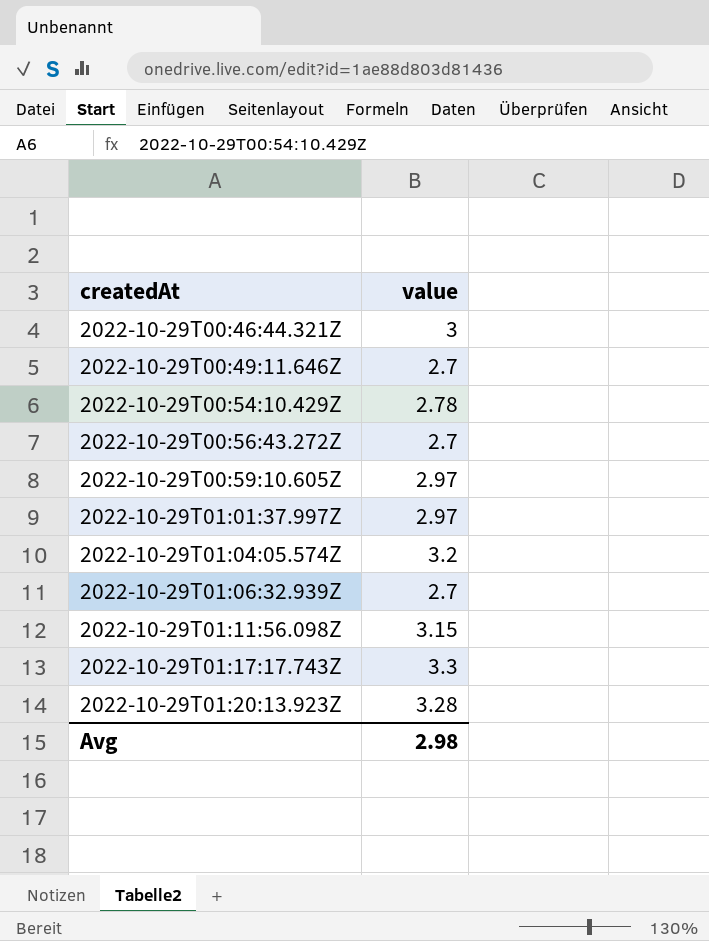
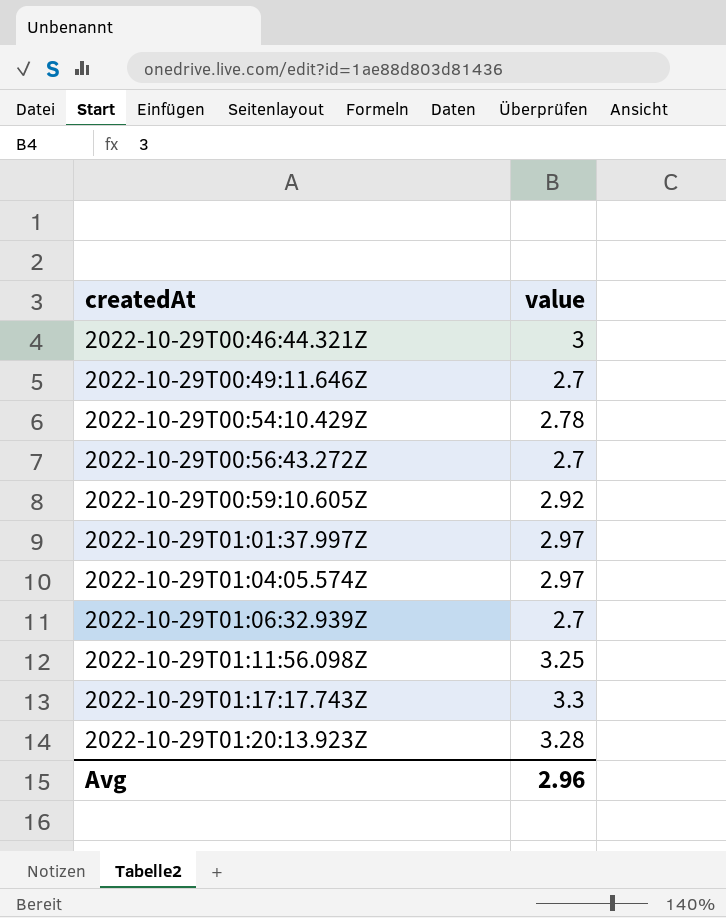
2022-10-29T00:59:10.605Z | value: 2.97 -> 2.92
2022-10-29T01:04:05.574Z | value: 3.2 -> 2.97
2022-10-29T01:11:56.098Z | value: 3.15 -> 3.25
Avg | value: 2.98 -> 2.96

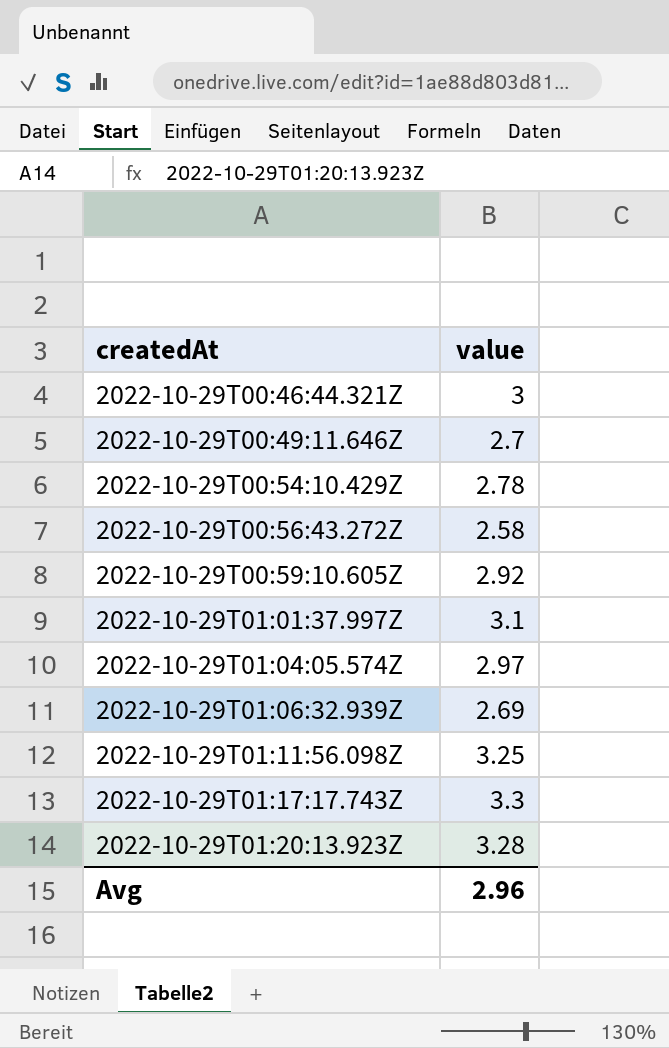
2022-10-29T00:56:43.272Z | value: 2.7 -> 2.58
2022-10-29T01:01:37.997Z | value: 2.97 -> 3.1
2022-10-29T01:06:32.939Z | value: 2.7 -> 2.69

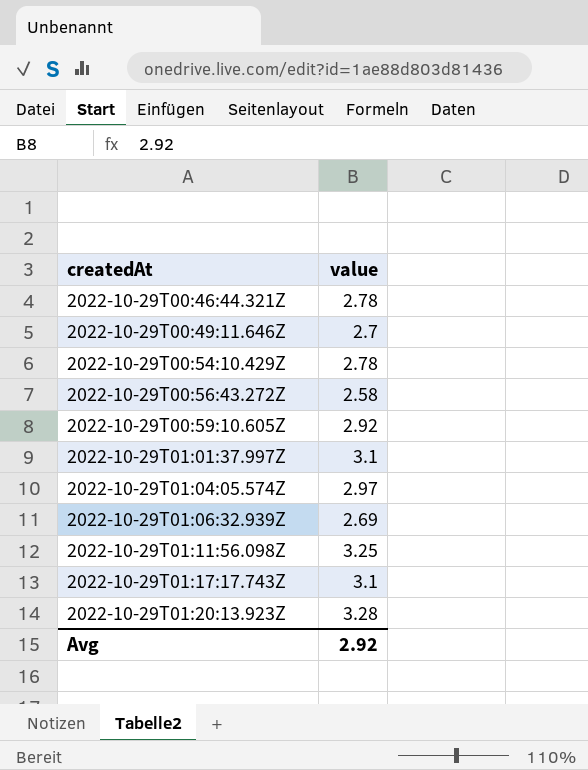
2022-10-29T00:46:44.321Z | value: 3 -> 2.78
2022-10-29T01:17:17.743Z | value: 3.3 -> 3.1
Avg | value: 2.96 -> 2.92

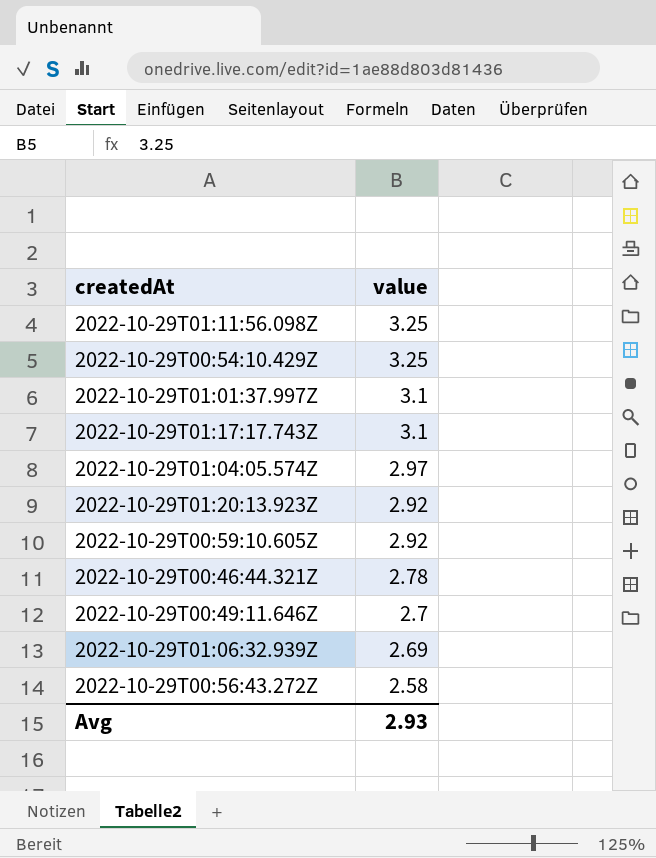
row order: createdAt ascending -> value descending
2022-10-29T00:54:10.429Z | value: 2.78 -> 3.25
2022-10-29T01:20:13.923Z | value: 3.28 -> 2.92
Avg | value: 2.92 -> 2.93

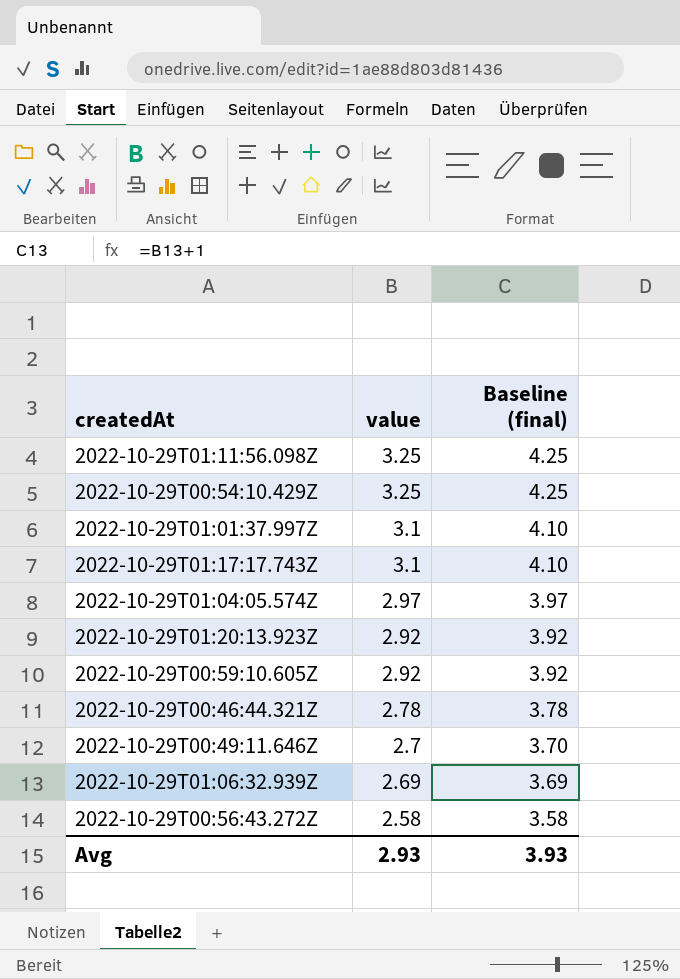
column Baseline (final) | formula: none -> [value] + 1

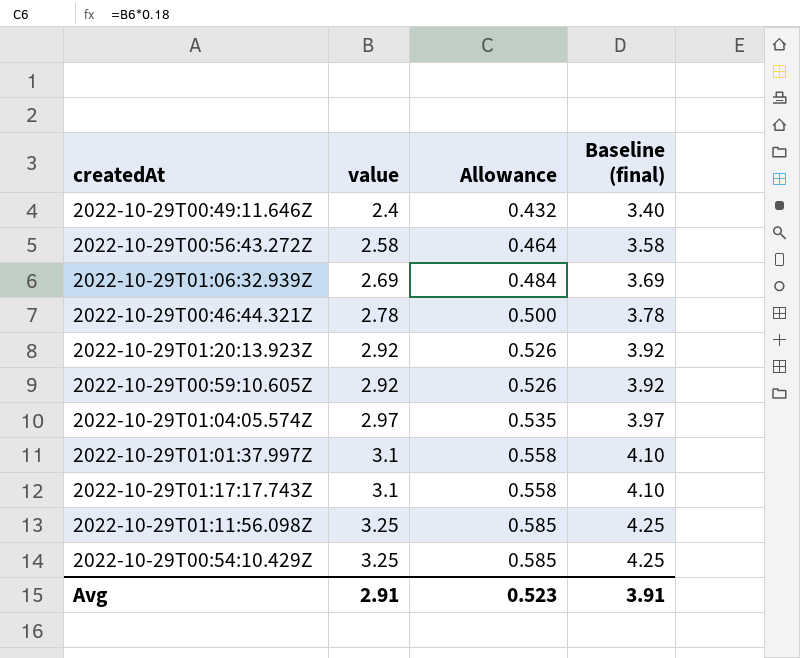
row order: value descending -> value ascending
column Allowance | formula: none -> [value] * 0.18
2022-10-29T00:49:11.646Z | value: 2.7 -> 2.4
2022-10-29T00:49:11.646Z | Baseline (final): 3.70 -> 3.40
Avg | value: 2.93 -> 2.91
Avg | Baseline (final): 3.93 -> 3.91

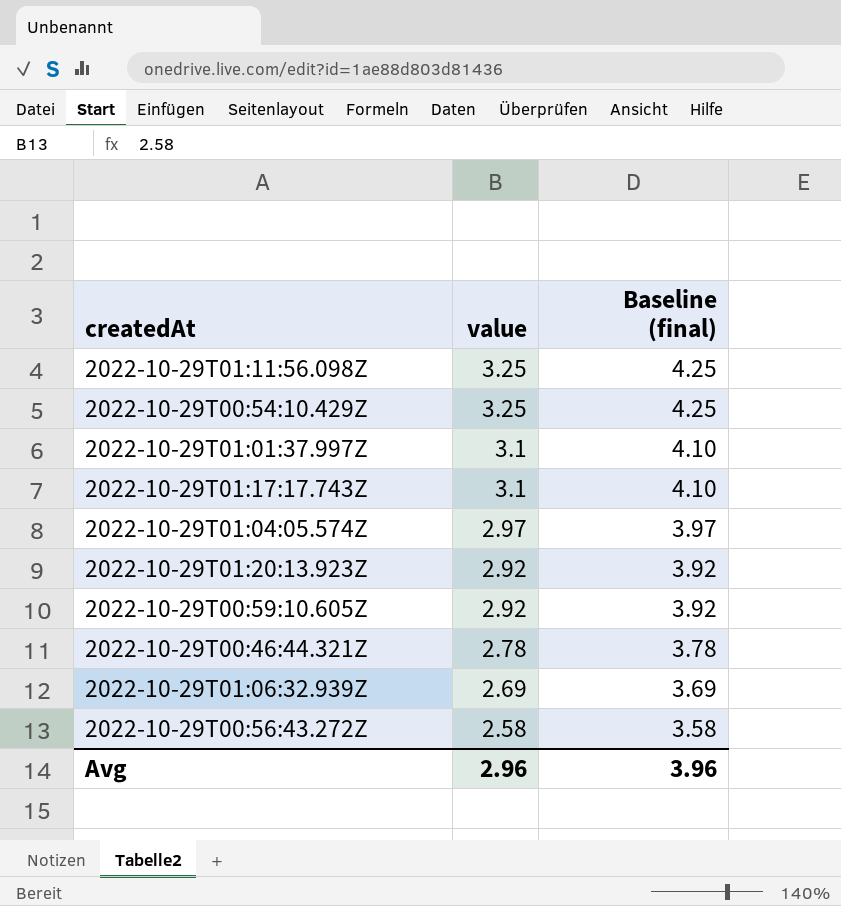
row order: value ascending -> value descending
column Allowance | formula: [value] * 0.18 -> none
row 2022-10-29T00:49:11.646Z: 2.4 | 0.432 | 3.40 -> none
Avg | value: 2.91 -> 2.96
Avg | Baseline (final): 3.91 -> 3.96

